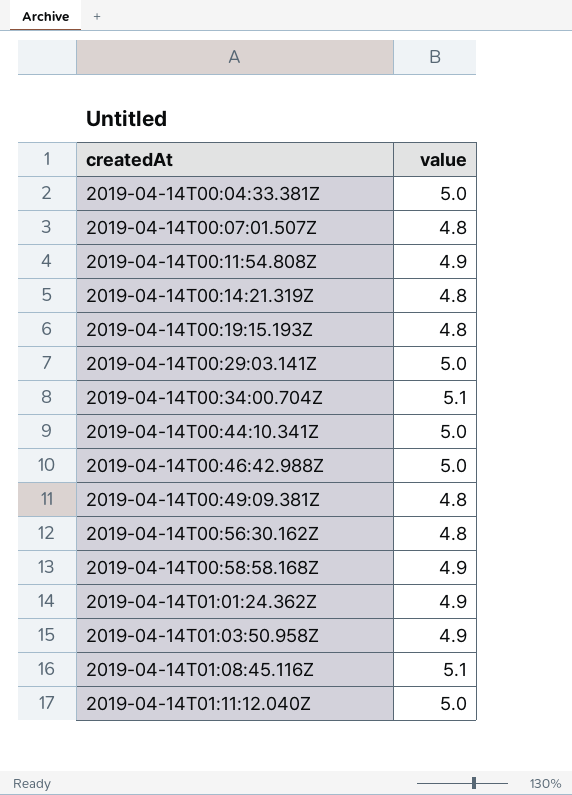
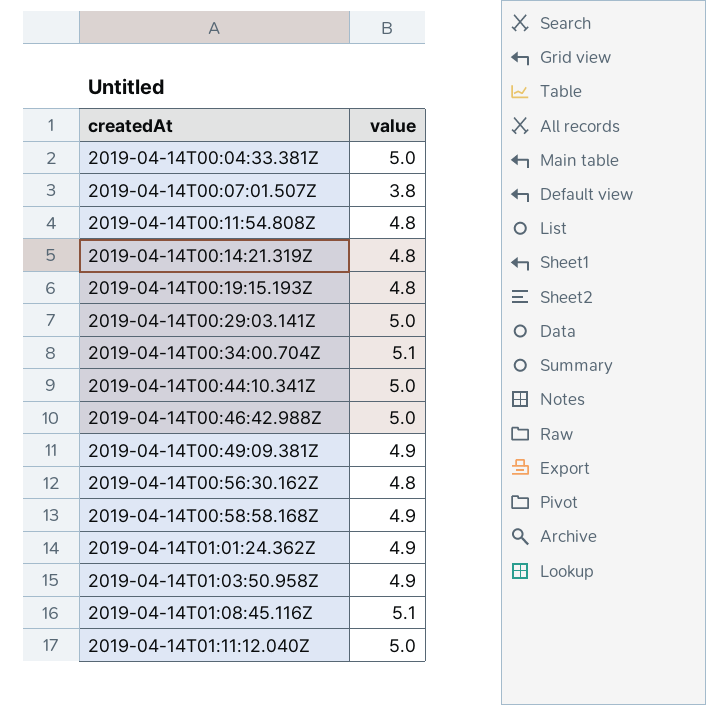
2019-04-14T00:07:01.507Z | value: 4.8 -> 3.8
2019-04-14T00:11:54.808Z | value: 4.9 -> 4.8
2019-04-14T00:49:09.381Z | value: 4.8 -> 4.9

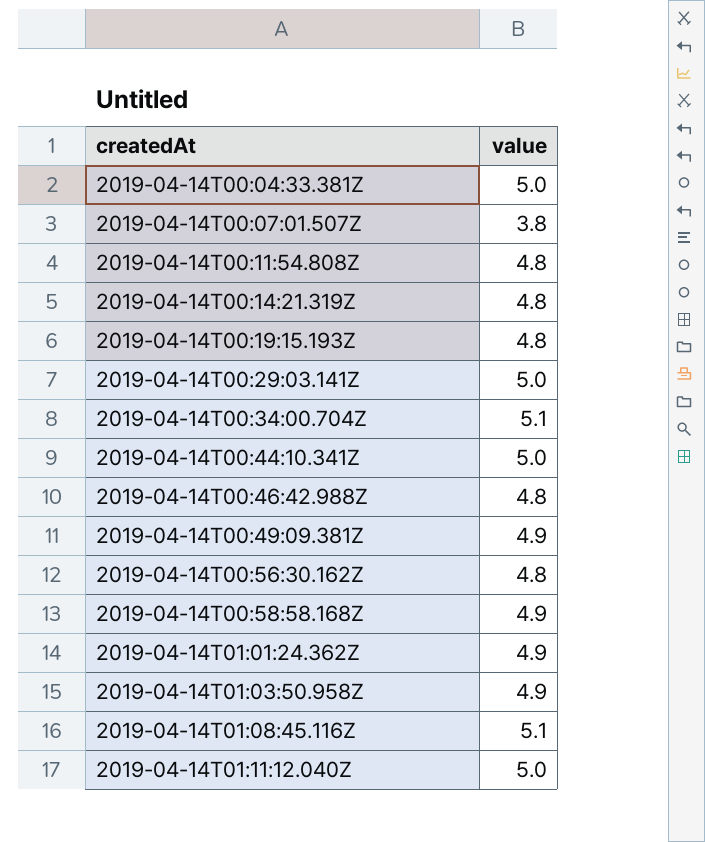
2019-04-14T00:46:42.988Z | value: 5.0 -> 4.8

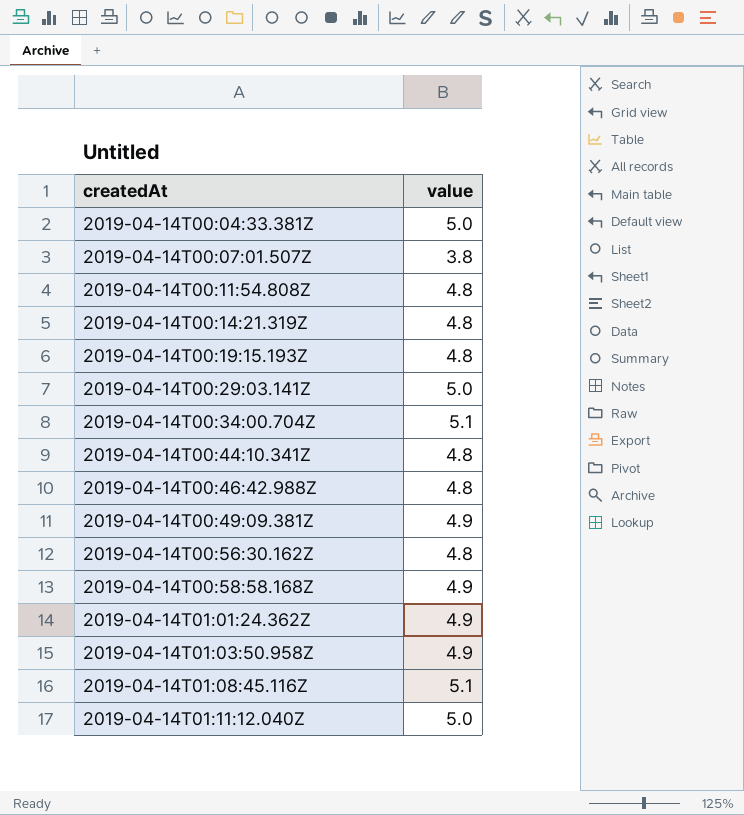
2019-04-14T00:44:10.341Z | value: 5.0 -> 4.8

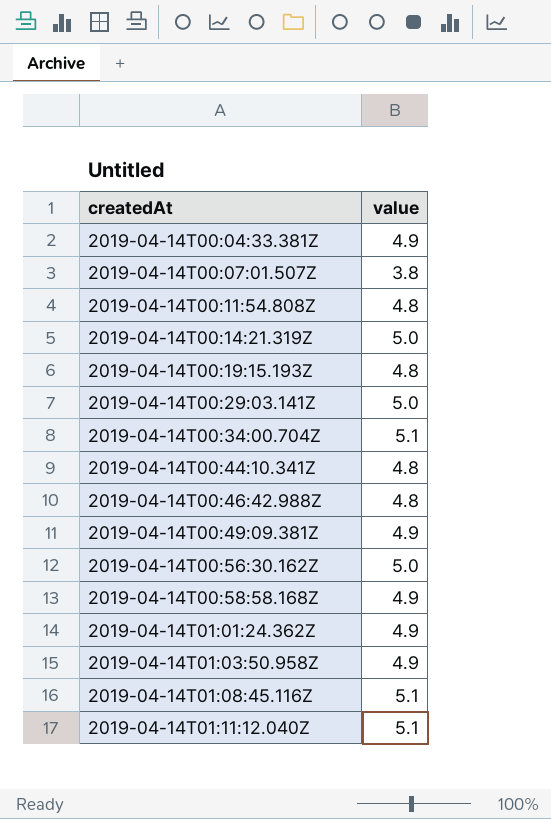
2019-04-14T00:04:33.381Z | value: 5.0 -> 4.9
2019-04-14T00:14:21.319Z | value: 4.8 -> 5.0
2019-04-14T00:56:30.162Z | value: 4.8 -> 5.0
2019-04-14T01:11:12.040Z | value: 5.0 -> 5.1

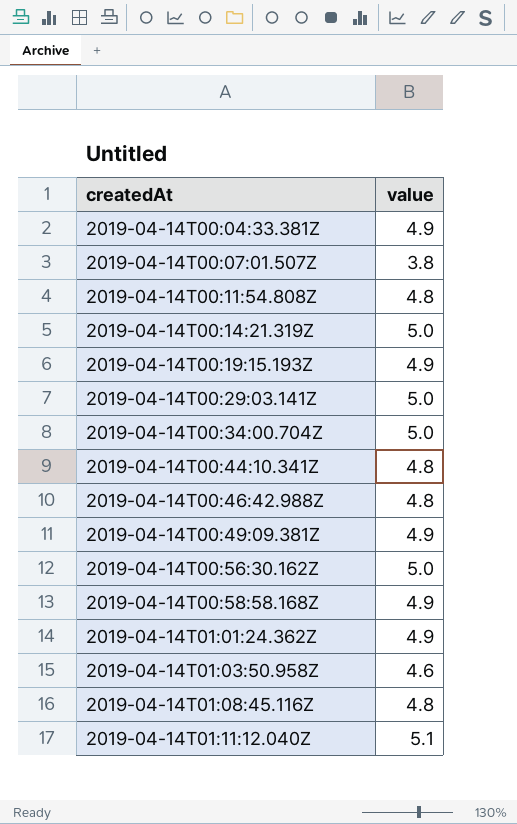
2019-04-14T00:19:15.193Z | value: 4.8 -> 4.9
2019-04-14T00:34:00.704Z | value: 5.1 -> 5.0
2019-04-14T01:03:50.958Z | value: 4.9 -> 4.6
2019-04-14T01:08:45.116Z | value: 5.1 -> 4.8

